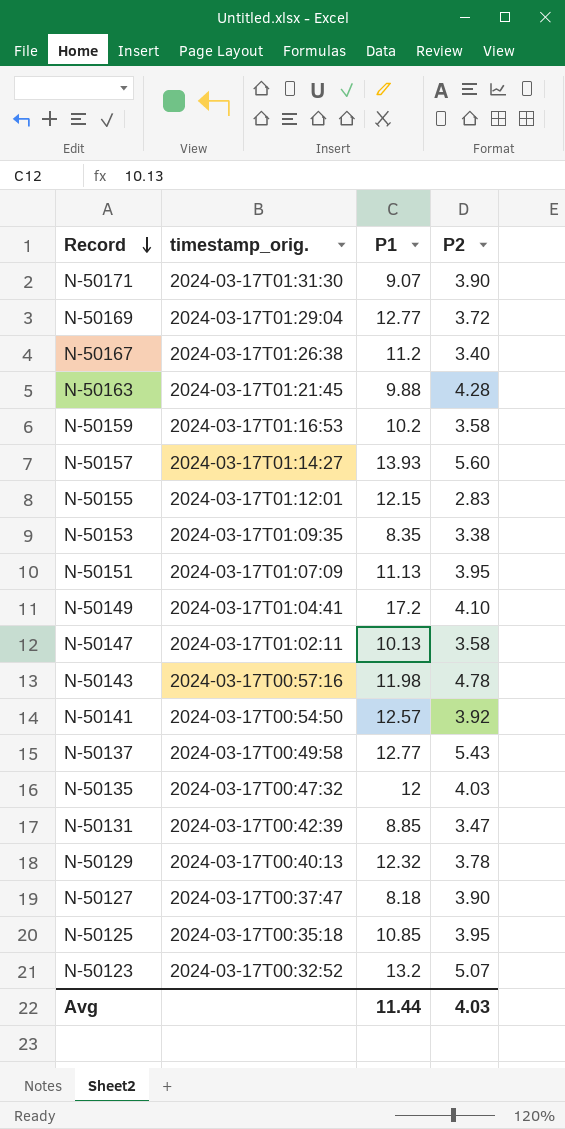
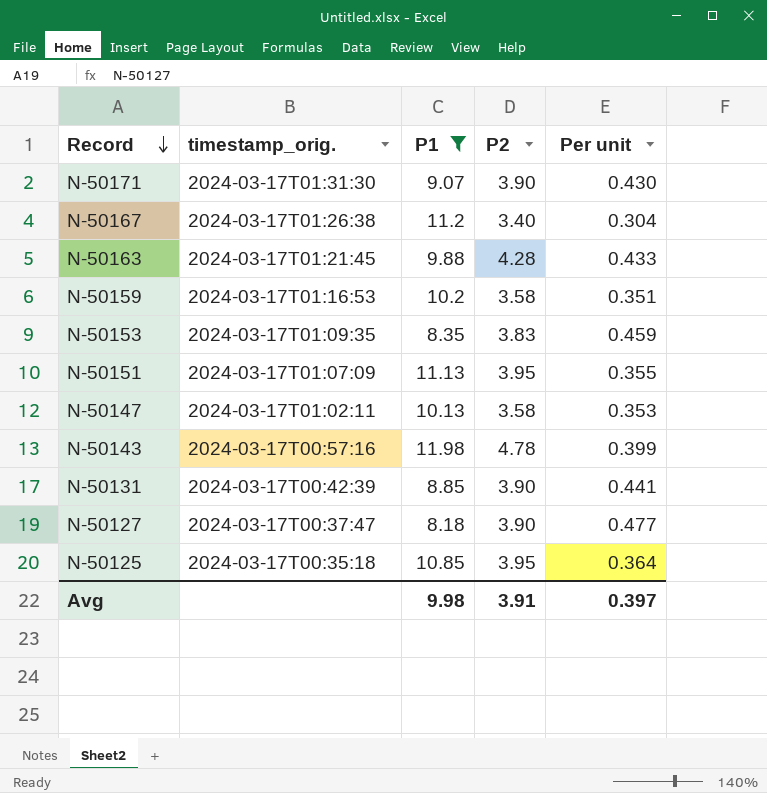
filter: none -> P1 <= 11.98
column Per unit | formula: none -> [P2] / [P1]
N-50153 | P2: 3.38 -> 3.83
N-50131 | P2: 3.47 -> 3.90
Avg | P1: 11.44 -> 9.98
Avg | P2: 4.03 -> 3.91

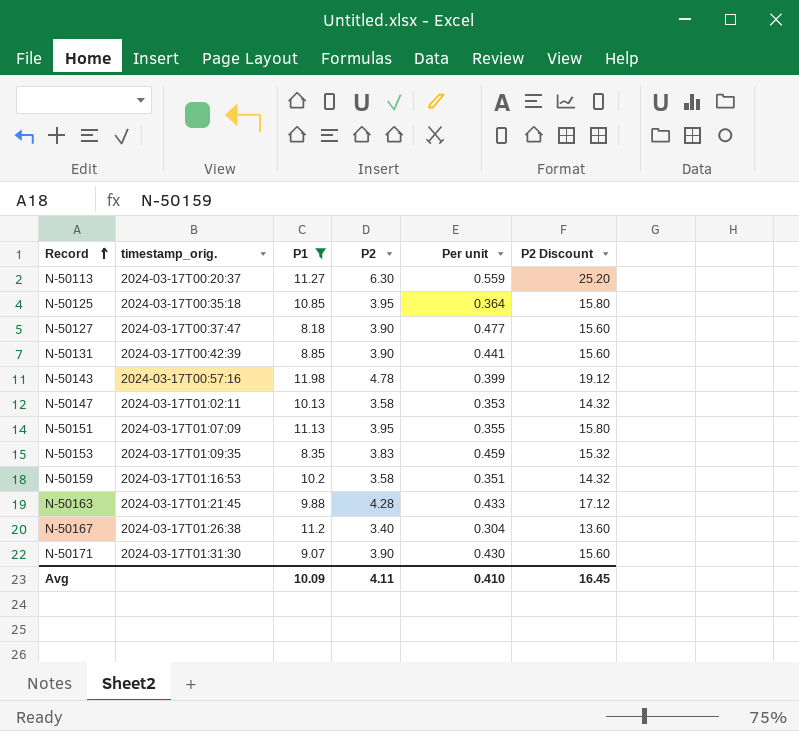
row order: Record descending -> Record ascending
column P2 Discount | formula: none -> [P2] * 4
row N-50113: none -> 2024-03-17T00:20:37 | 11.27 | 6.30 | 0.559 | 25.20
Avg | P1: 9.98 -> 10.09
Avg | P2: 3.91 -> 4.11
Avg | Per unit: 0.397 -> 0.410

